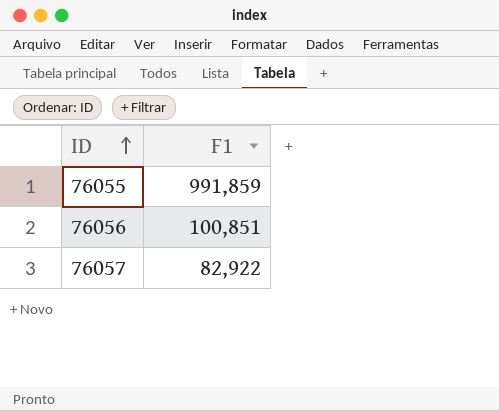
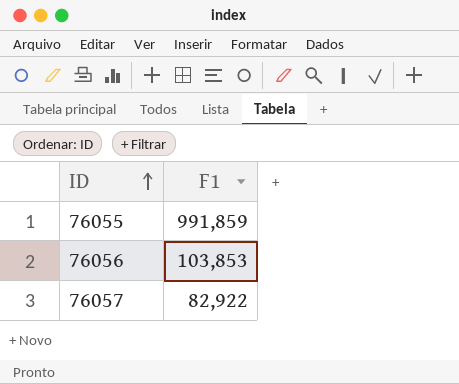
76056 | F1: 100,851 -> 103,853

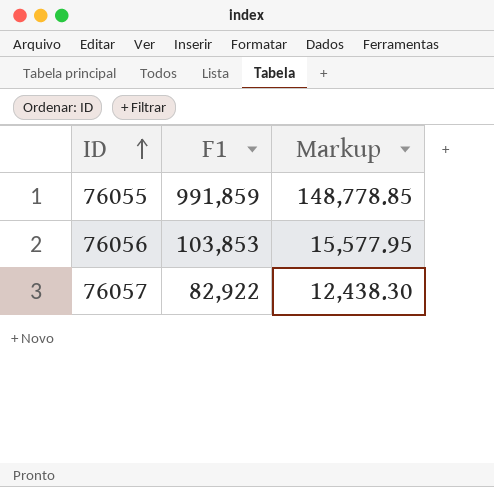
column Markup | formula: none -> [F1] * 0.15

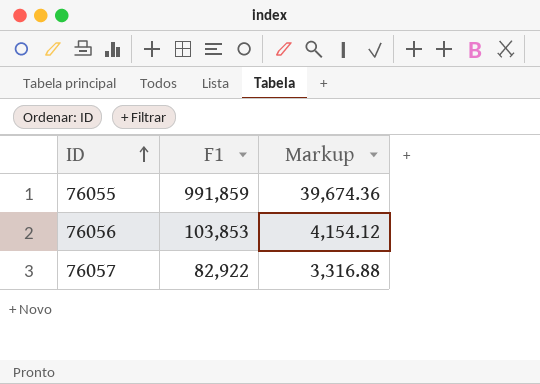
column Markup | formula: [F1] * 0.15 -> [F1] * 0.04

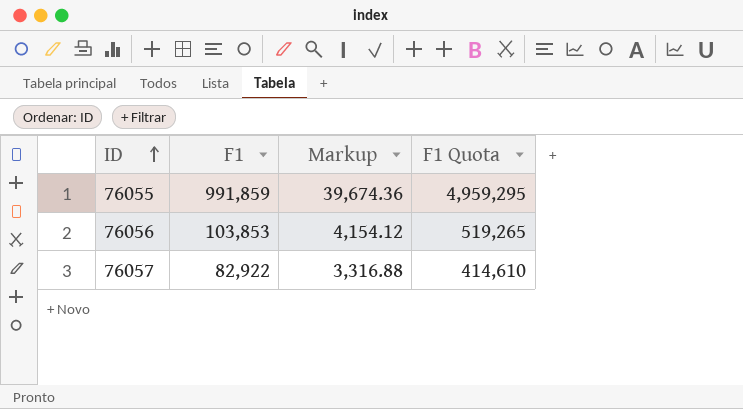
column F1 Quota | formula: none -> [F1] * 5

